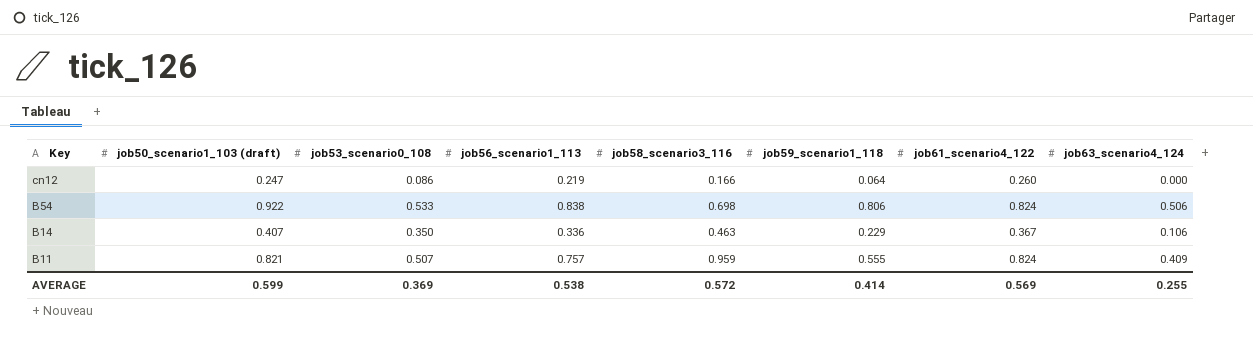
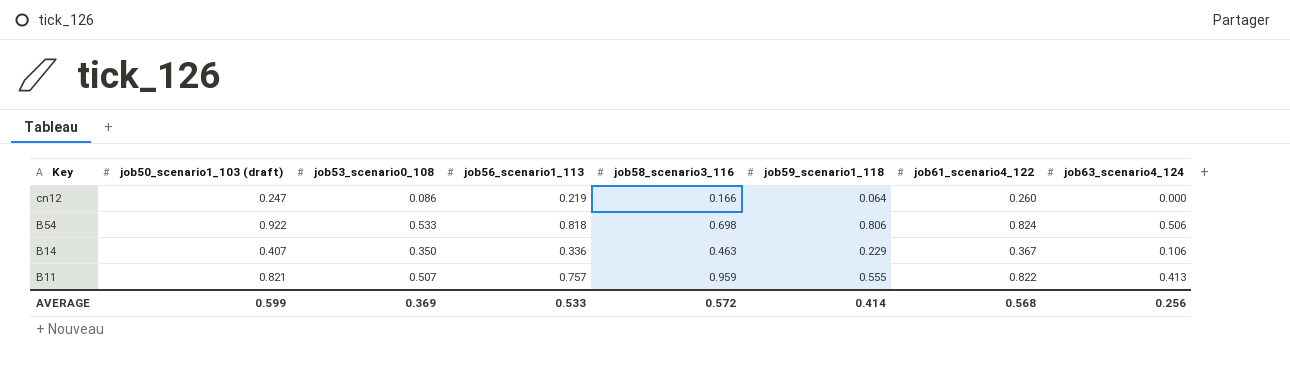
B54 | job56_scenario1_113: 0.838 -> 0.818
B11 | job61_scenario4_122: 0.824 -> 0.822
B11 | job63_scenario4_124: 0.409 -> 0.413
AVERAGE | job56_scenario1_113: 0.538 -> 0.533
AVERAGE | job61_scenario4_122: 0.569 -> 0.568
AVERAGE | job63_scenario4_124: 0.255 -> 0.256

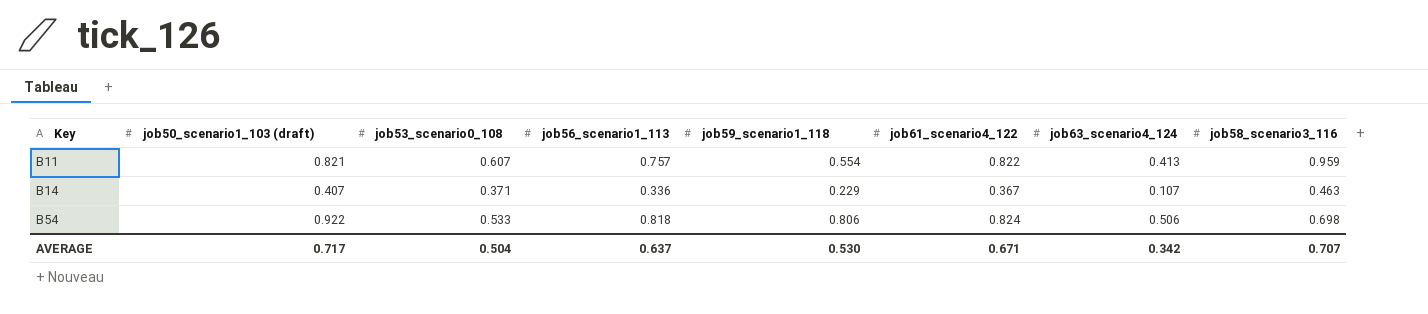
row order: Key descending -> Key ascending
column job58_scenario3_116 | position: 5 -> 8
row cn12: 0.247 | 0.086 | 0.219 | 0.166 | 0.064 | 0.260 | 0.000 -> none
B11 | job53_scenario0_108: 0.507 -> 0.607
B11 | job59_scenario1_118: 0.555 -> 0.554
B14 | job53_scenario0_108: 0.350 -> 0.371
B14 | job63_scenario4_124: 0.106 -> 0.107
AVERAGE | job50_scenario1_103 (draft): 0.599 -> 0.717
AVERAGE | job53_scenario0_108: 0.369 -> 0.504
AVERAGE | job56_scenario1_113: 0.533 -> 0.637
AVERAGE | job59_scenario1_118: 0.414 -> 0.530
AVERAGE | job61_scenario4_122: 0.568 -> 0.671
AVERAGE | job63_scenario4_124: 0.256 -> 0.342
AVERAGE | job58_scenario3_116: 0.572 -> 0.707

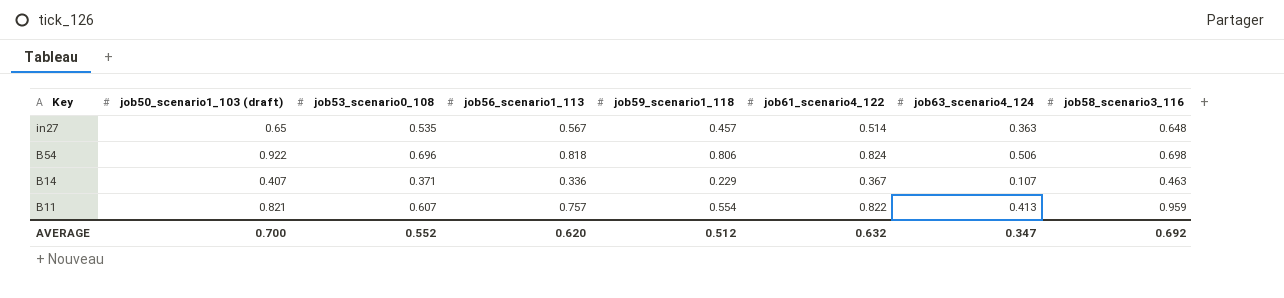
row order: Key ascending -> Key descending
row in27: none -> 0.65 | 0.535 | 0.567 | 0.457 | 0.514 | 0.363 | 0.648
B54 | job53_scenario0_108: 0.533 -> 0.696
AVERAGE | job50_scenario1_103 (draft): 0.717 -> 0.700
AVERAGE | job53_scenario0_108: 0.504 -> 0.552
AVERAGE | job56_scenario1_113: 0.637 -> 0.620
AVERAGE | job59_scenario1_118: 0.530 -> 0.512
AVERAGE | job61_scenario4_122: 0.671 -> 0.632
AVERAGE | job63_scenario4_124: 0.342 -> 0.347
AVERAGE | job58_scenario3_116: 0.707 -> 0.692

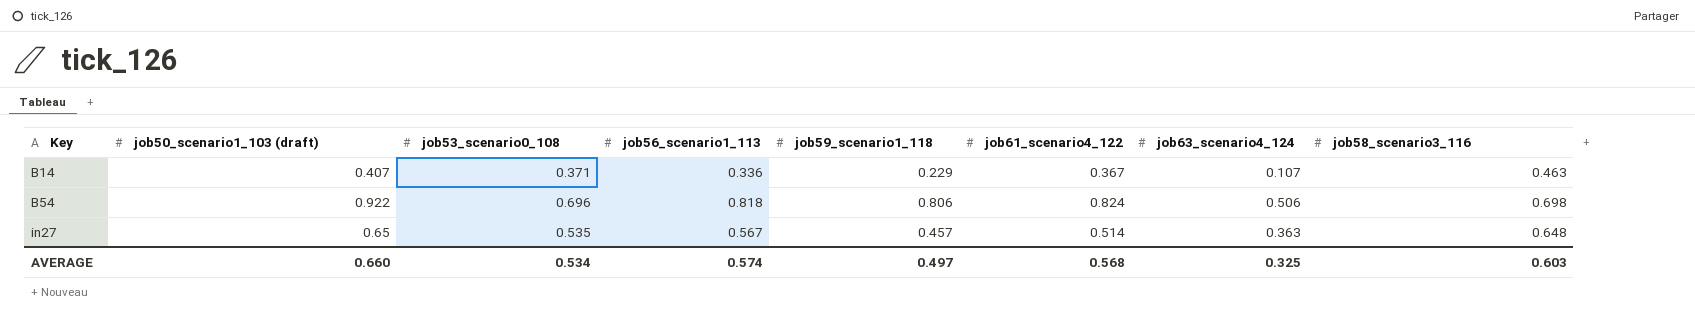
row order: Key descending -> Key ascending
row B11: 0.821 | 0.607 | 0.757 | 0.554 | 0.822 | 0.413 | 0.959 -> none
AVERAGE | job50_scenario1_103 (draft): 0.700 -> 0.660
AVERAGE | job53_scenario0_108: 0.552 -> 0.534
AVERAGE | job56_scenario1_113: 0.620 -> 0.574
AVERAGE | job59_scenario1_118: 0.512 -> 0.497
AVERAGE | job61_scenario4_122: 0.632 -> 0.568
AVERAGE | job63_scenario4_124: 0.347 -> 0.325
AVERAGE | job58_scenario3_116: 0.692 -> 0.603

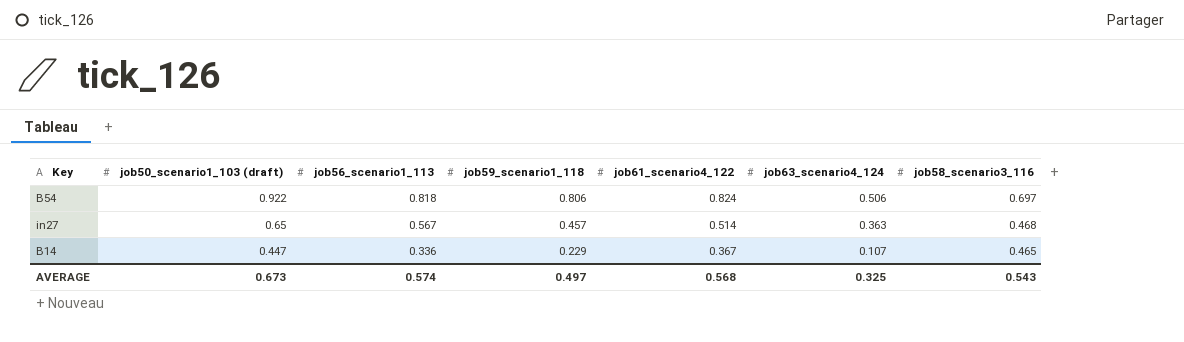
row order: Key ascending -> job50_scenario1_103 (draft) descending
column job53_scenario0_108 | position: 3 -> none
B54 | job58_scenario3_116: 0.698 -> 0.697
in27 | job58_scenario3_116: 0.648 -> 0.468
B14 | job50_scenario1_103 (draft): 0.407 -> 0.447
B14 | job58_scenario3_116: 0.463 -> 0.465
AVERAGE | job50_scenario1_103 (draft): 0.660 -> 0.673
AVERAGE | job58_scenario3_116: 0.603 -> 0.543

